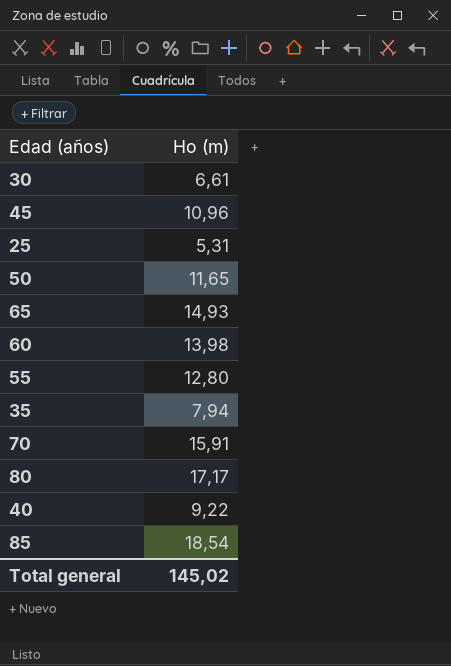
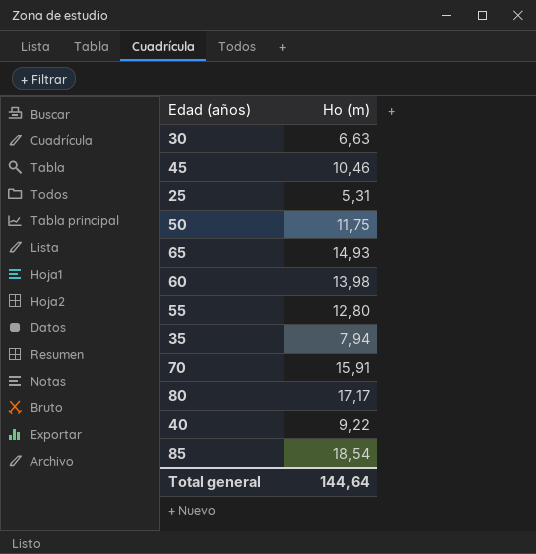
30 | Ho (m): 6,61 -> 6,63
45 | Ho (m): 10,96 -> 10,46
50 | Ho (m): 11,65 -> 11,75
Total general | Ho (m): 145,02 -> 144,64

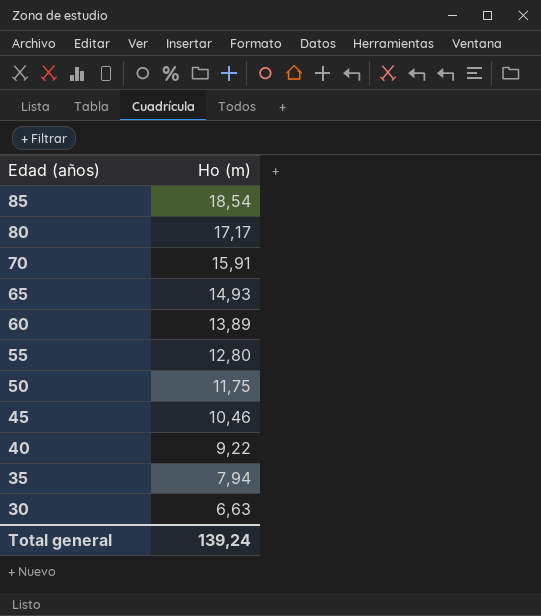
row order: none -> Edad (años) descending
row 25: 5,31 -> none
60 | Ho (m): 13,98 -> 13,89
Total general | Ho (m): 144,64 -> 139,24

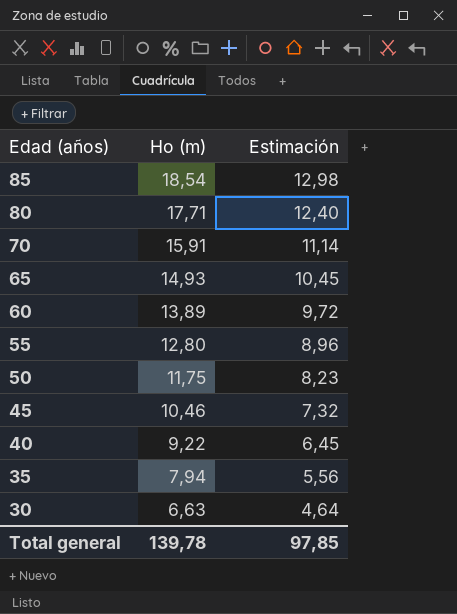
column Estimación | formula: none -> [Ho (m)] * 0,7
80 | Ho (m): 17,17 -> 17,71
Total general | Ho (m): 139,24 -> 139,78

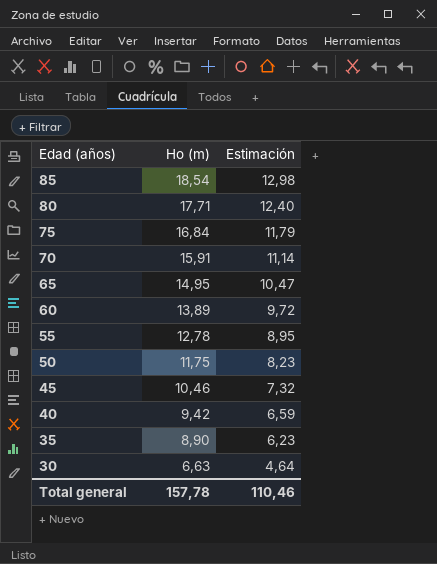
row 75: none -> 16,84 | 11,79
65 | Ho (m): 14,93 -> 14,95
65 | Estimación: 10,45 -> 10,47
55 | Ho (m): 12,80 -> 12,78
55 | Estimación: 8,96 -> 8,95
40 | Ho (m): 9,22 -> 9,42
40 | Estimación: 6,45 -> 6,59
35 | Ho (m): 7,94 -> 8,90
35 | Estimación: 5,56 -> 6,23
Total general | Ho (m): 139,78 -> 157,78
Total general | Estimación: 97,85 -> 110,46

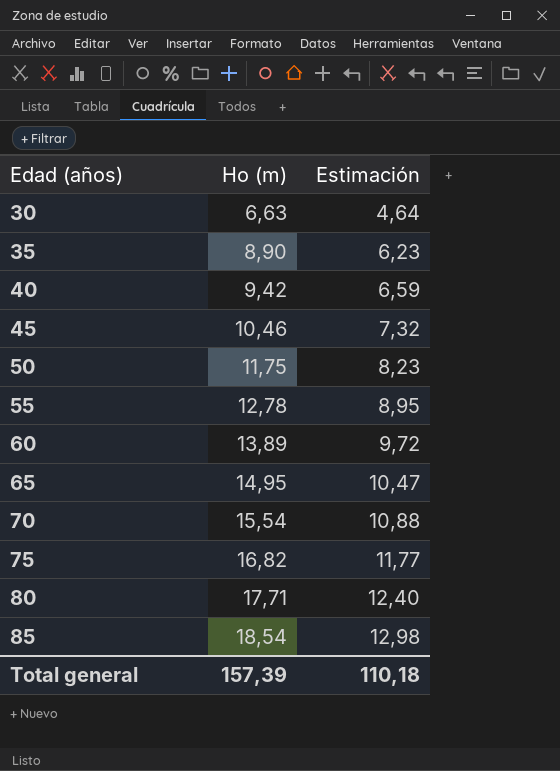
row order: Edad (años) descending -> Edad (años) ascending
70 | Ho (m): 15,91 -> 15,54
70 | Estimación: 11,14 -> 10,88
75 | Ho (m): 16,84 -> 16,82
75 | Estimación: 11,79 -> 11,77
Total general | Ho (m): 157,78 -> 157,39
Total general | Estimación: 110,46 -> 110,18

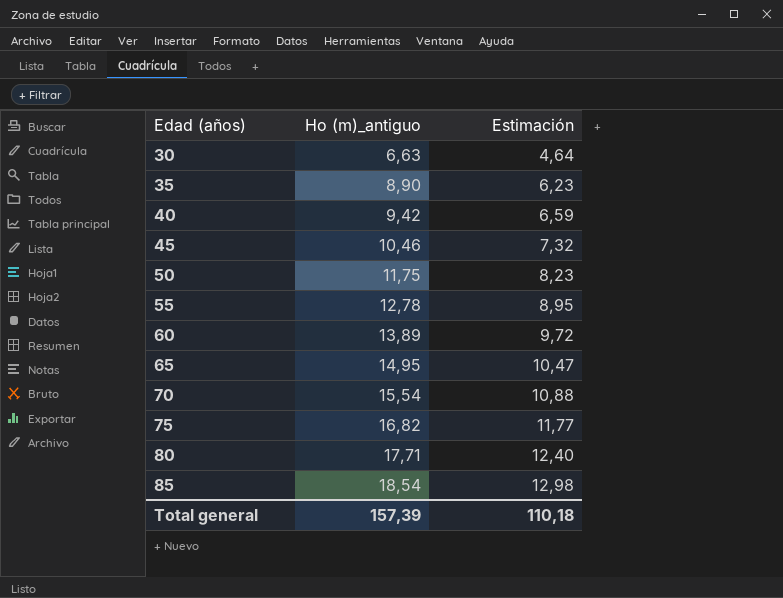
column name: Ho (m) -> Ho (m)_antiguo

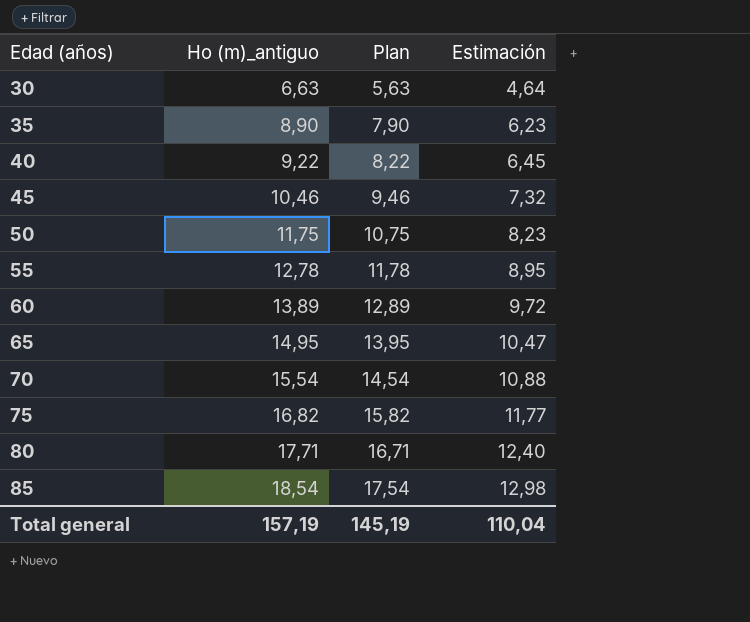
column Plan | formula: none -> [Ho (m)_antiguo] - 1
40 | Ho (m)_antiguo: 9,42 -> 9,22
40 | Estimación: 6,59 -> 6,45
Total general | Ho (m)_antiguo: 157,39 -> 157,19
Total general | Estimación: 110,18 -> 110,04

